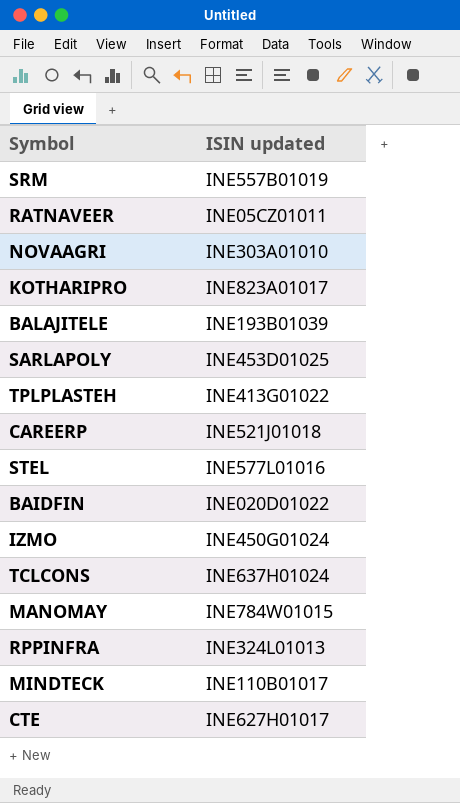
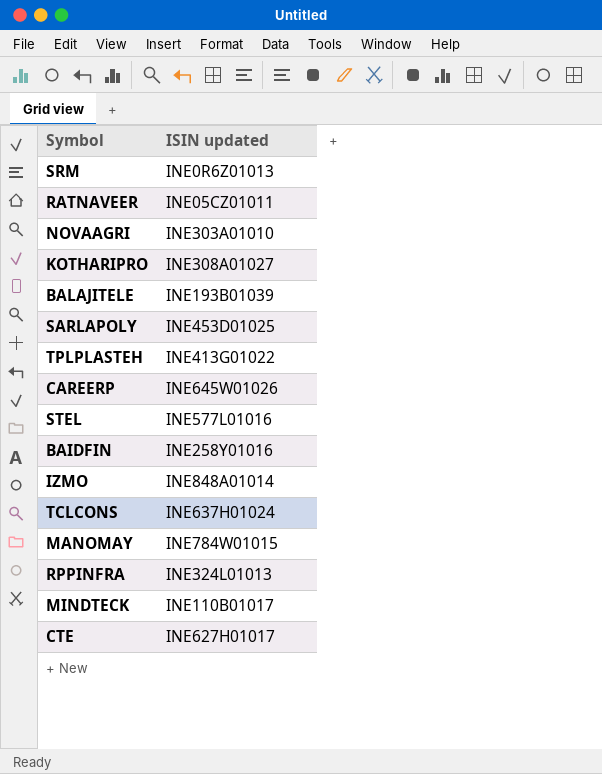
SRM | ISIN updated: INE557B01019 -> INE0R6Z01013
KOTHARIPRO | ISIN updated: INE823A01017 -> INE308A01027
CAREERP | ISIN updated: INE521J01018 -> INE645W01026
BAIDFIN | ISIN updated: INE020D01022 -> INE258Y01016
IZMO | ISIN updated: INE450G01024 -> INE848A01014

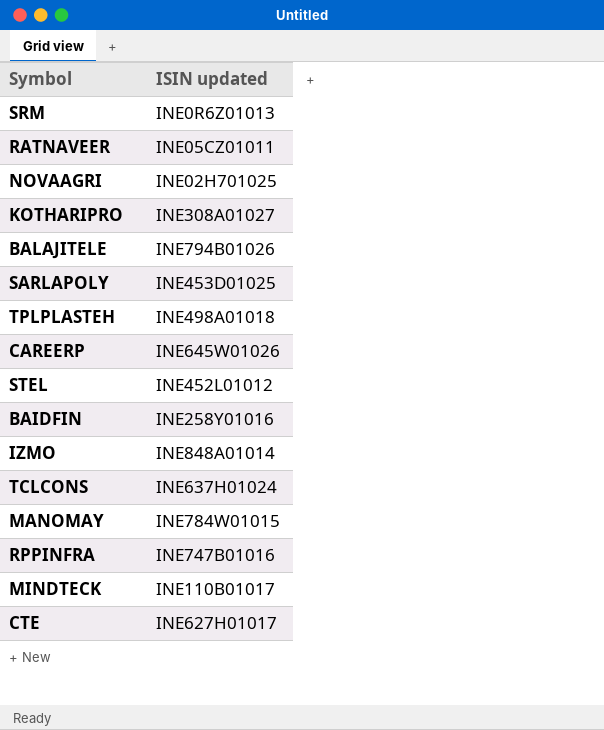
NOVAAGRI | ISIN updated: INE303A01010 -> INE02H701025
BALAJITELE | ISIN updated: INE193B01039 -> INE794B01026
TPLPLASTEH | ISIN updated: INE413G01022 -> INE498A01018
STEL | ISIN updated: INE577L01016 -> INE452L01012
RPPINFRA | ISIN updated: INE324L01013 -> INE747B01016

